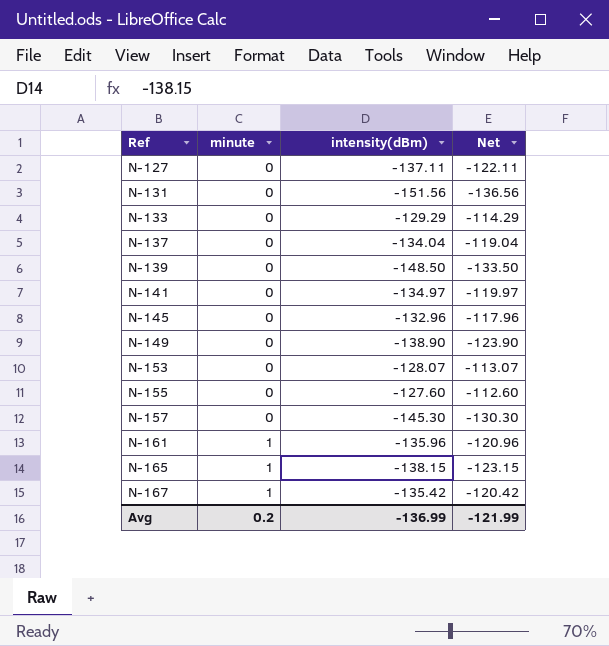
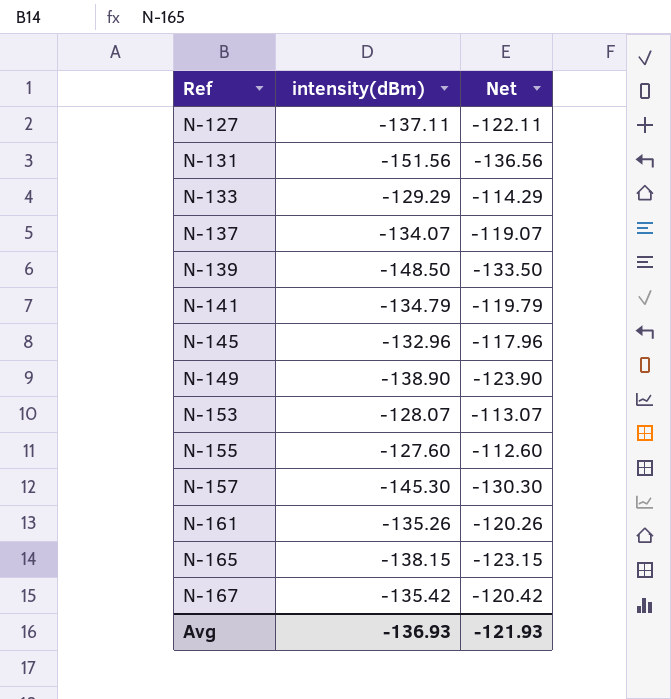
column minute | position: 2 -> none
N-137 | intensity(dBm): -134.04 -> -134.07
N-137 | Net: -119.04 -> -119.07
N-141 | intensity(dBm): -134.97 -> -134.79
N-141 | Net: -119.97 -> -119.79
N-161 | intensity(dBm): -135.96 -> -135.26
N-161 | Net: -120.96 -> -120.26
Avg | intensity(dBm): -136.99 -> -136.93
Avg | Net: -121.99 -> -121.93

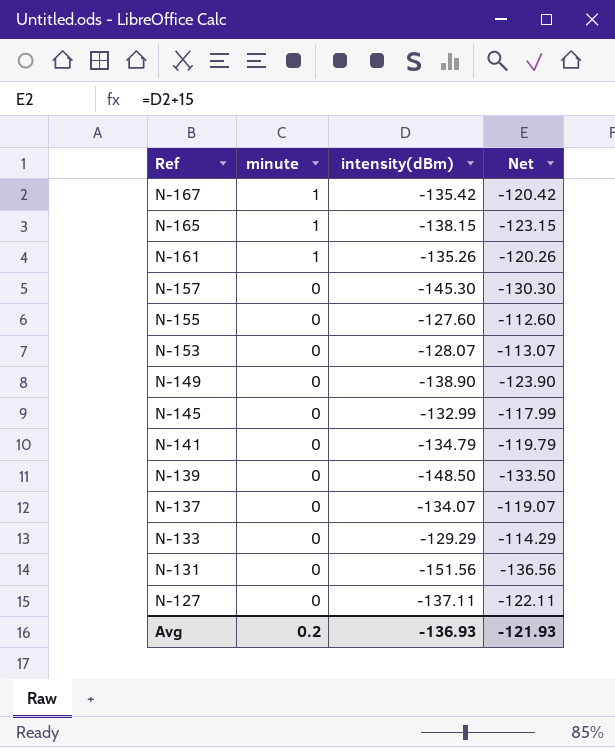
row order: Ref ascending -> Ref descending
column minute | position: none -> 2
N-145 | intensity(dBm): -132.96 -> -132.99
N-145 | Net: -117.96 -> -117.99

